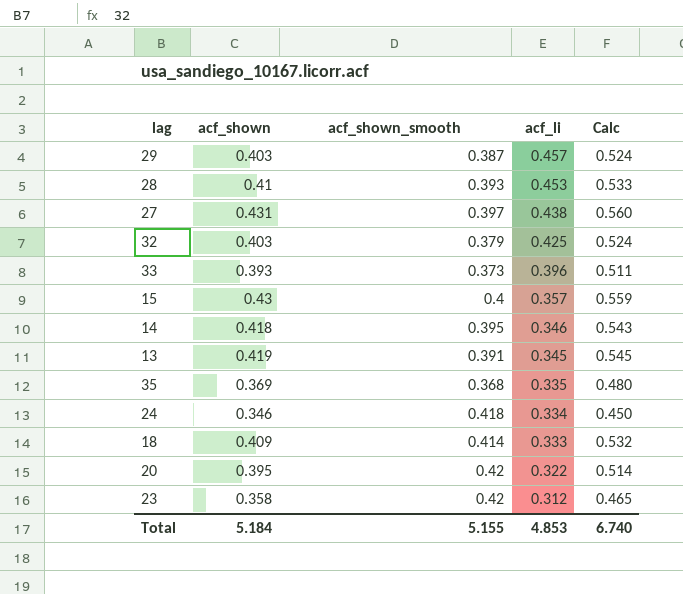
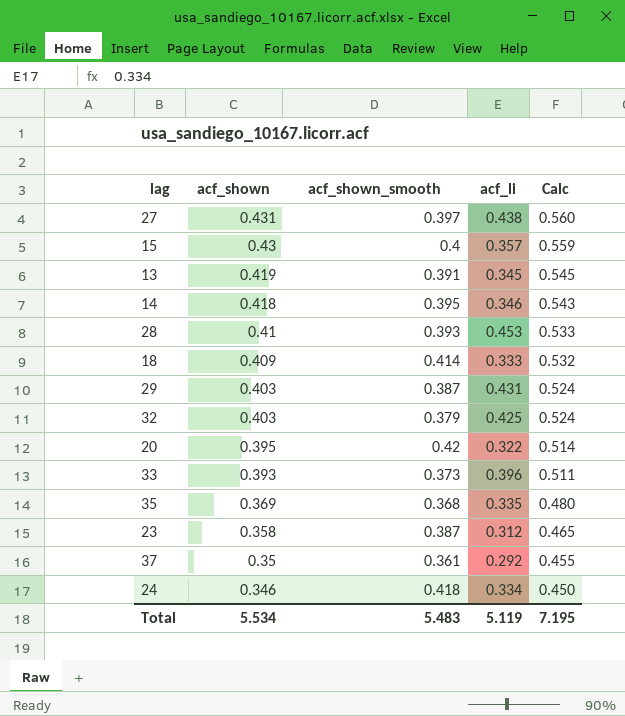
row order: acf_li descending -> acf_shown descending
29 | acf_li: 0.457 -> 0.431
23 | acf_shown_smooth: 0.42 -> 0.387
row 37: none -> 0.35 | 0.361 | 0.292 | 0.455
Total | acf_shown: 5.184 -> 5.534
Total | acf_shown_smooth: 5.155 -> 5.483
Total | acf_li: 4.853 -> 5.119
Total | Calc: 6.740 -> 7.195

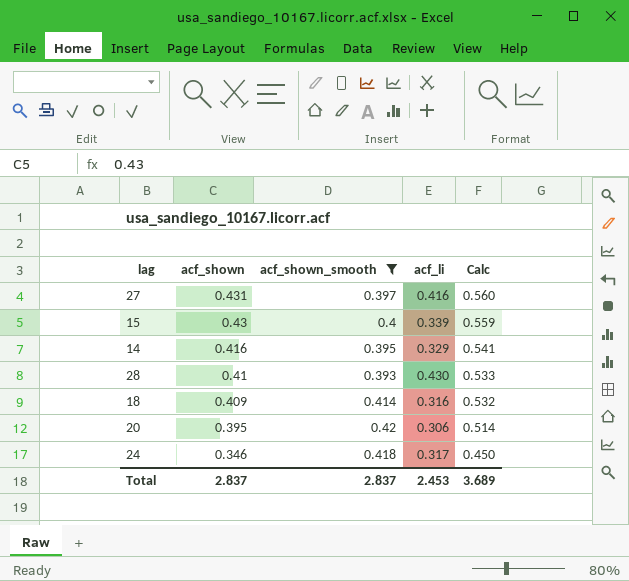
filter: none -> acf_shown_smooth >= 0.393
27 | acf_li: 0.438 -> 0.416
15 | acf_li: 0.357 -> 0.339
14 | acf_shown: 0.418 -> 0.416
14 | acf_li: 0.346 -> 0.329
14 | Calc: 0.543 -> 0.541
28 | acf_li: 0.453 -> 0.430
18 | acf_li: 0.333 -> 0.316
20 | acf_li: 0.322 -> 0.306
24 | acf_li: 0.334 -> 0.317
Total | acf_shown: 5.534 -> 2.837
Total | acf_shown_smooth: 5.483 -> 2.837
Total | acf_li: 5.119 -> 2.453
Total | Calc: 7.195 -> 3.689

